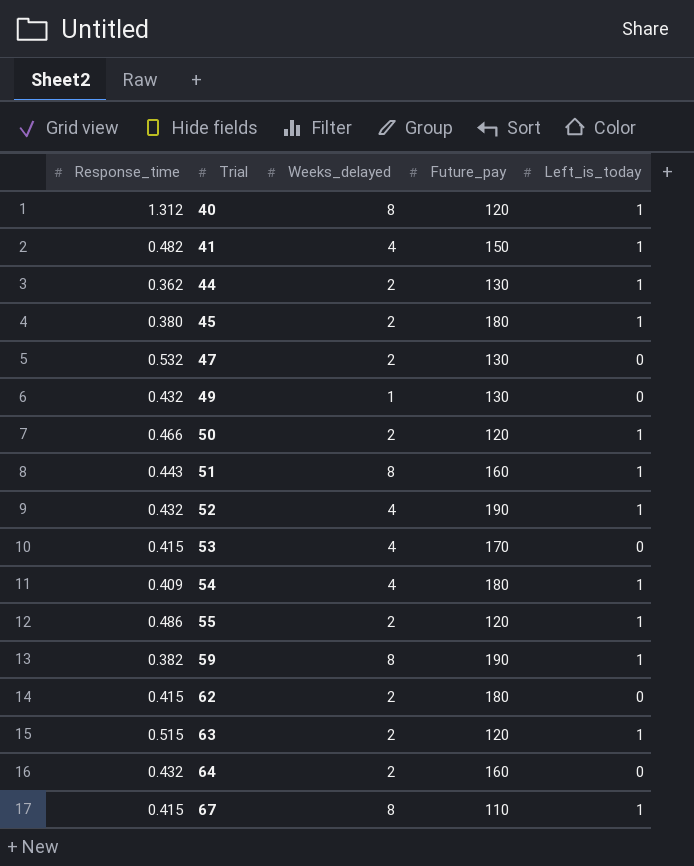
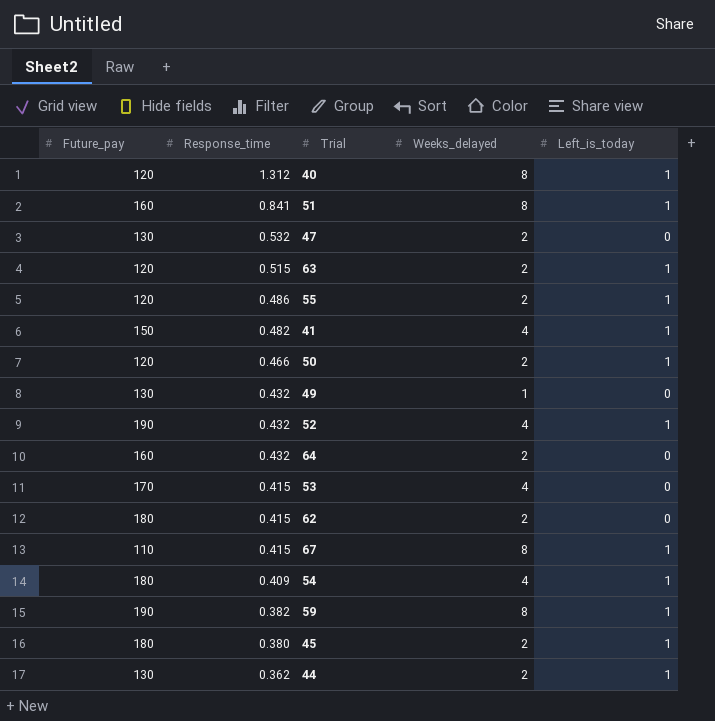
row order: Trial ascending -> Response_time descending
column Future_pay | position: 4 -> 1
51 | Response_time: 0.443 -> 0.841

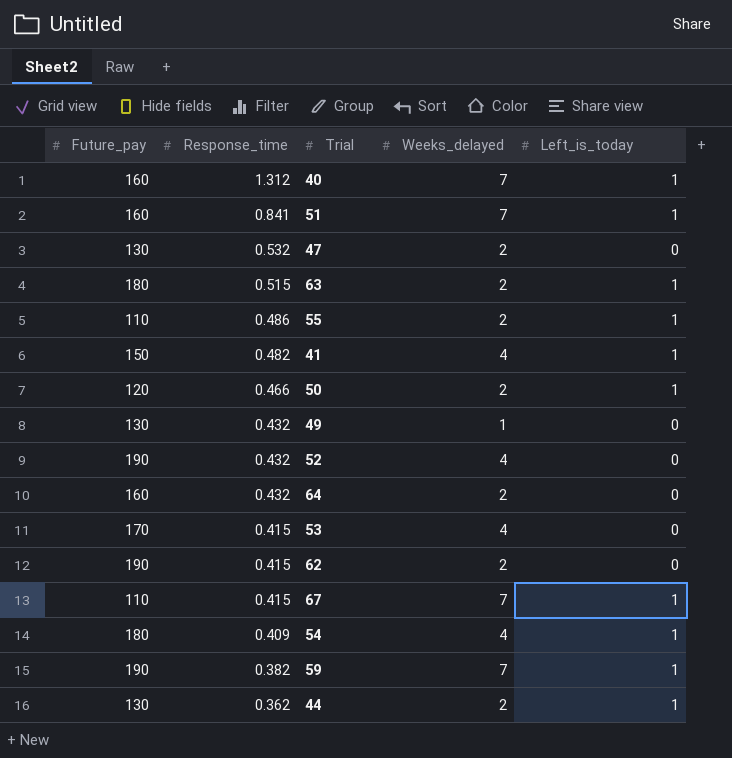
row 45: 180 | 0.380 | 2 | 1 -> none
40 | Future_pay: 120 -> 160
40 | Weeks_delayed: 8 -> 7
51 | Weeks_delayed: 8 -> 7
63 | Future_pay: 120 -> 180
55 | Future_pay: 120 -> 110
52 | Left_is_today: 1 -> 0
62 | Future_pay: 180 -> 190
67 | Weeks_delayed: 8 -> 7
59 | Weeks_delayed: 8 -> 7

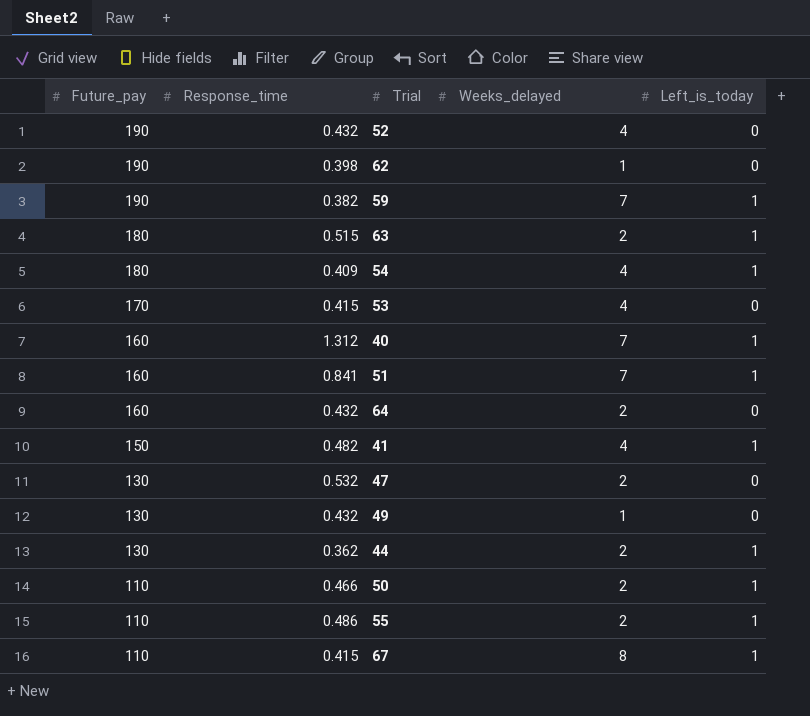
row order: Response_time descending -> Future_pay descending
62 | Response_time: 0.415 -> 0.398
62 | Weeks_delayed: 2 -> 1
50 | Future_pay: 120 -> 110
67 | Weeks_delayed: 7 -> 8

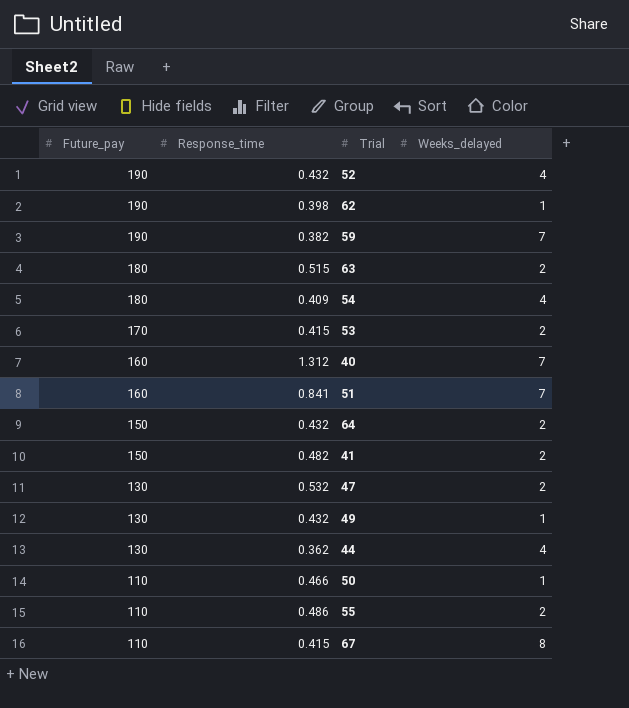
column Left_is_today | position: 5 -> none
53 | Weeks_delayed: 4 -> 2
64 | Future_pay: 160 -> 150
41 | Weeks_delayed: 4 -> 2
44 | Weeks_delayed: 2 -> 4
50 | Weeks_delayed: 2 -> 1

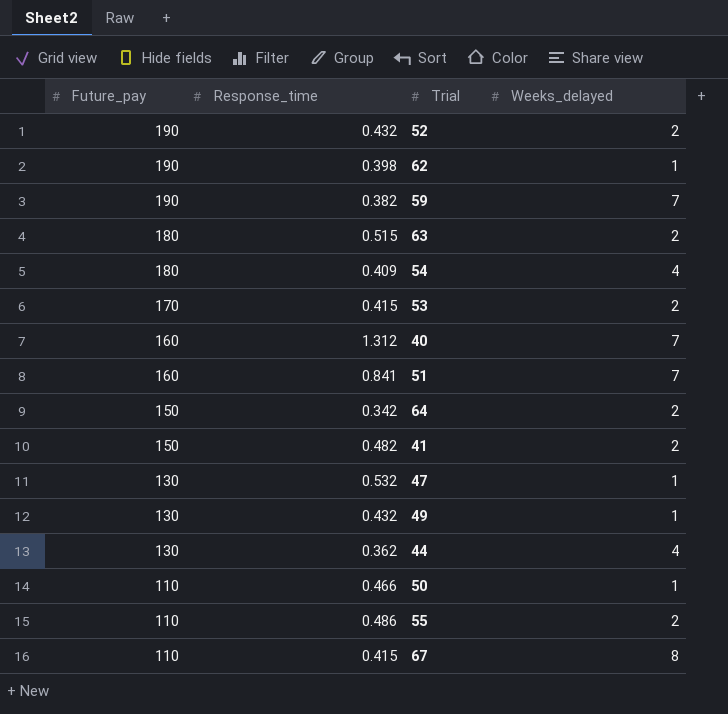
52 | Weeks_delayed: 4 -> 2
64 | Response_time: 0.432 -> 0.342
47 | Weeks_delayed: 2 -> 1

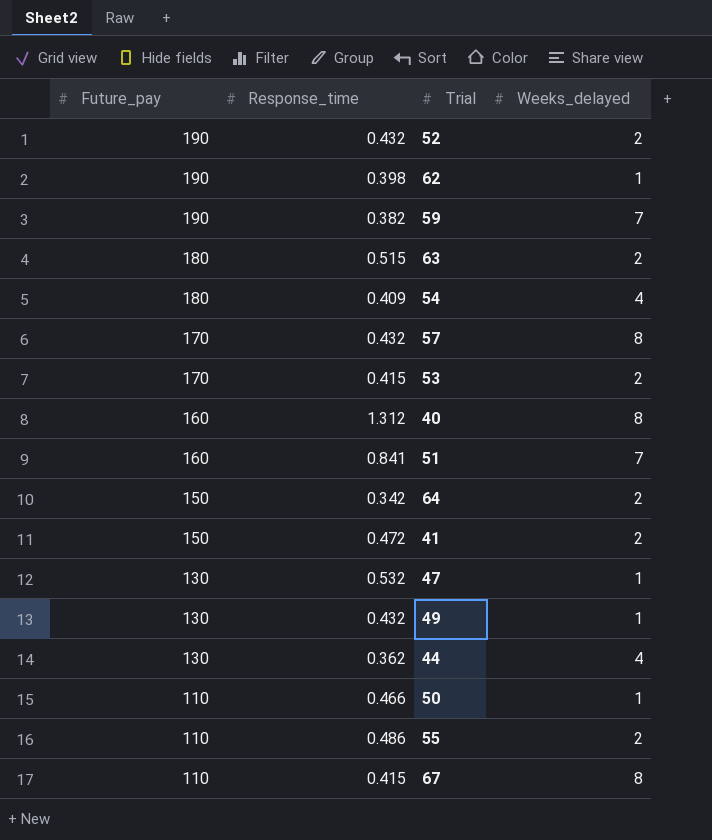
row 57: none -> 170 | 0.432 | 8
40 | Weeks_delayed: 7 -> 8
41 | Response_time: 0.482 -> 0.472

